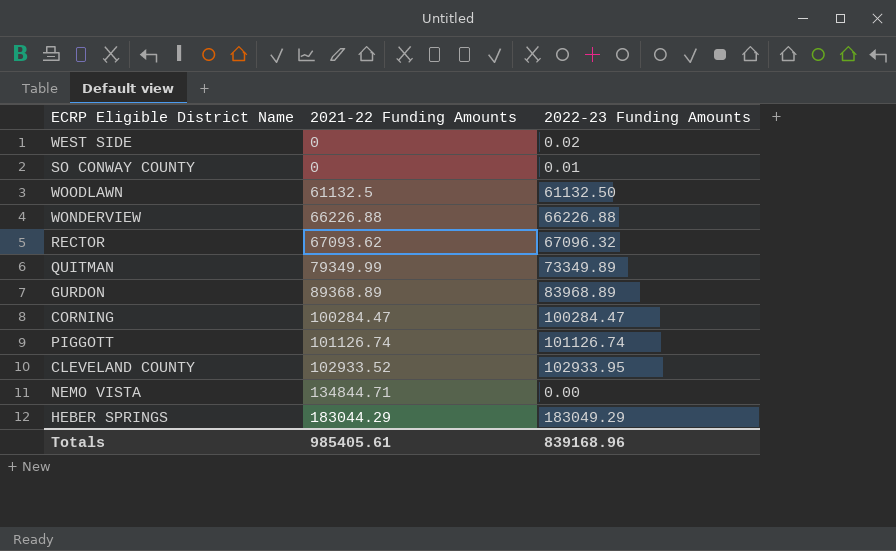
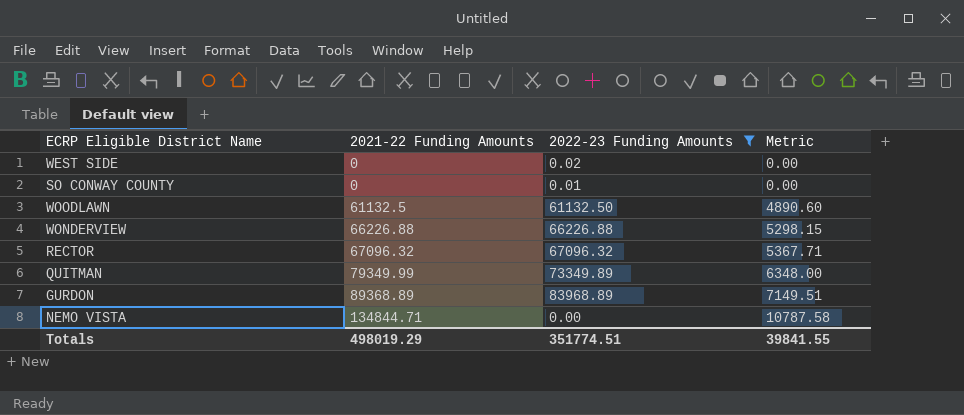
filter: none -> 2022-23 Funding Amounts <= 83968.89
column Metric | formula: none -> [2021-22 Funding Amounts] * 0.08
RECTOR | 2021-22 Funding Amounts: 67093.62 -> 67096.32
Totals | 2021-22 Funding Amounts: 985405.61 -> 498019.29
Totals | 2022-23 Funding Amounts: 839168.96 -> 351774.51

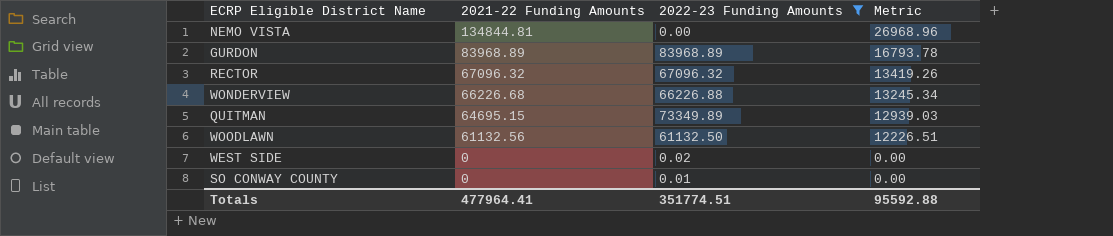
row order: 2021-22 Funding Amounts ascending -> 2021-22 Funding Amounts descending
column Metric | formula: [2021-22 Funding Amounts] * 0.08 -> [2021-22 Funding Amounts] * 0.2
NEMO VISTA | 2021-22 Funding Amounts: 134844.71 -> 134844.81
GURDON | 2021-22 Funding Amounts: 89368.89 -> 83968.89
WONDERVIEW | 2021-22 Funding Amounts: 66226.88 -> 66226.68
QUITMAN | 2021-22 Funding Amounts: 79349.99 -> 64695.15
WOODLAWN | 2021-22 Funding Amounts: 61132.5 -> 61132.56
Totals | 2021-22 Funding Amounts: 498019.29 -> 477964.41
Totals | Metric: 39841.55 -> 95592.88

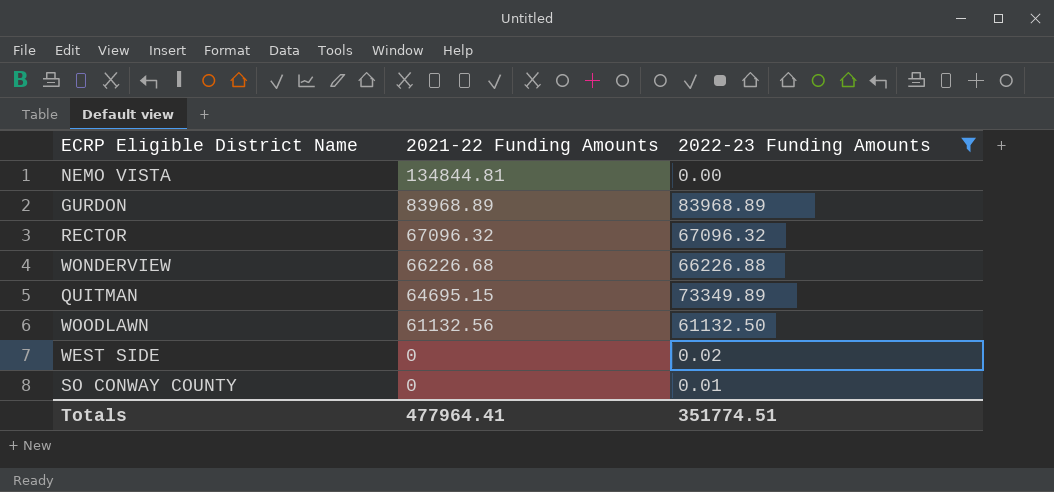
column Metric | formula: [2021-22 Funding Amounts] * 0.2 -> none

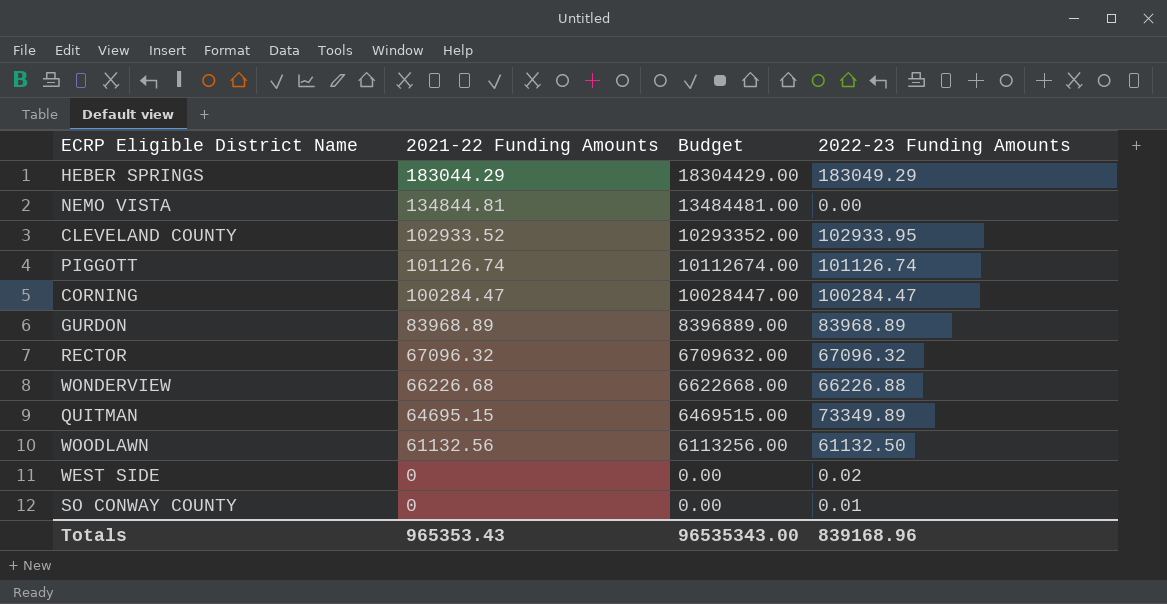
filter: 2022-23 Funding Amounts <= 83968.89 -> none
column Budget | formula: none -> [2021-22 Funding Amounts] * 100
Totals | 2021-22 Funding Amounts: 477964.41 -> 965353.43
Totals | 2022-23 Funding Amounts: 351774.51 -> 839168.96

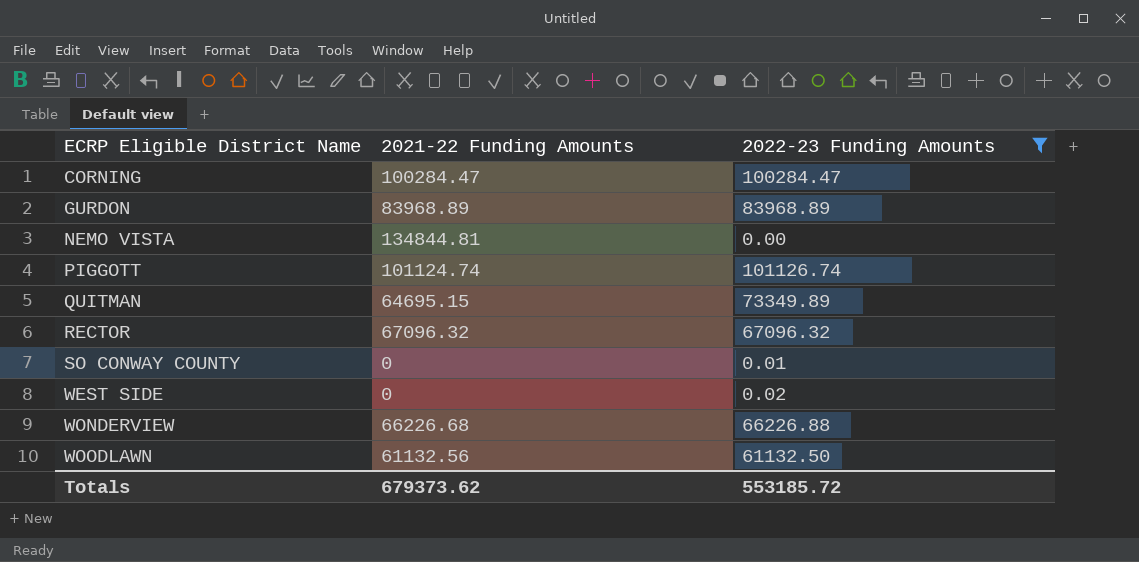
filter: none -> 2022-23 Funding Amounts <= 101126.74
row order: 2021-22 Funding Amounts descending -> ECRP Eligible District Name ascending
column Budget | formula: [2021-22 Funding Amounts] * 100 -> none
PIGGOTT | 2021-22 Funding Amounts: 101126.74 -> 101124.74
Totals | 2021-22 Funding Amounts: 965353.43 -> 679373.62
Totals | 2022-23 Funding Amounts: 839168.96 -> 553185.72

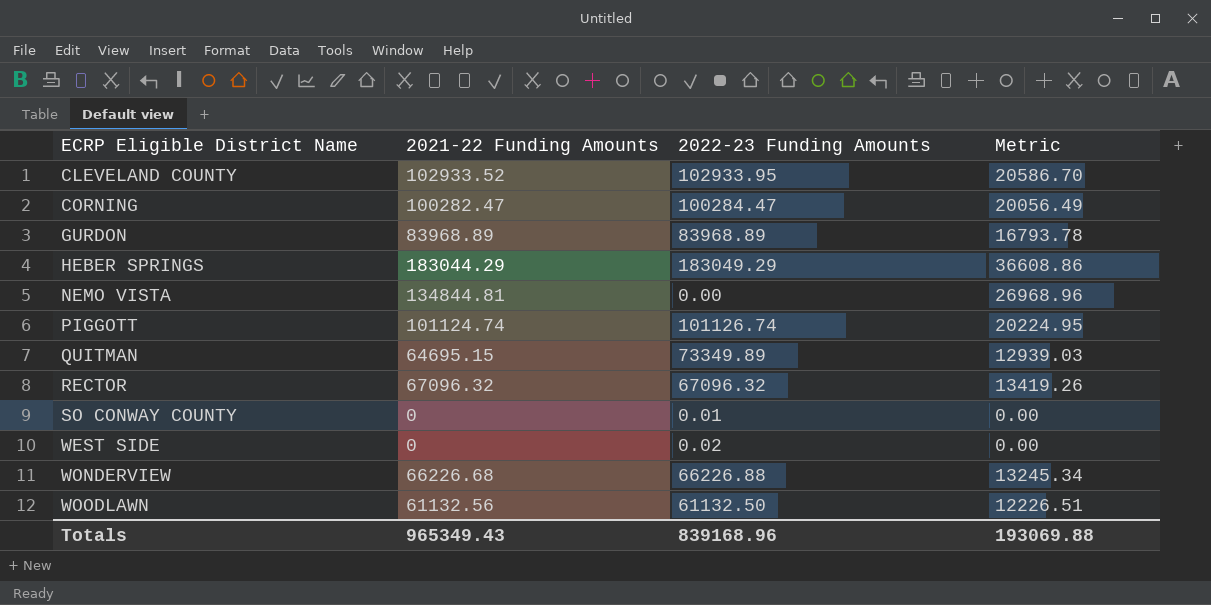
filter: 2022-23 Funding Amounts <= 101126.74 -> none
column Metric | formula: none -> [2021-22 Funding Amounts] * 0.2
CORNING | 2021-22 Funding Amounts: 100284.47 -> 100282.47
Totals | 2021-22 Funding Amounts: 679373.62 -> 965349.43
Totals | 2022-23 Funding Amounts: 553185.72 -> 839168.96

